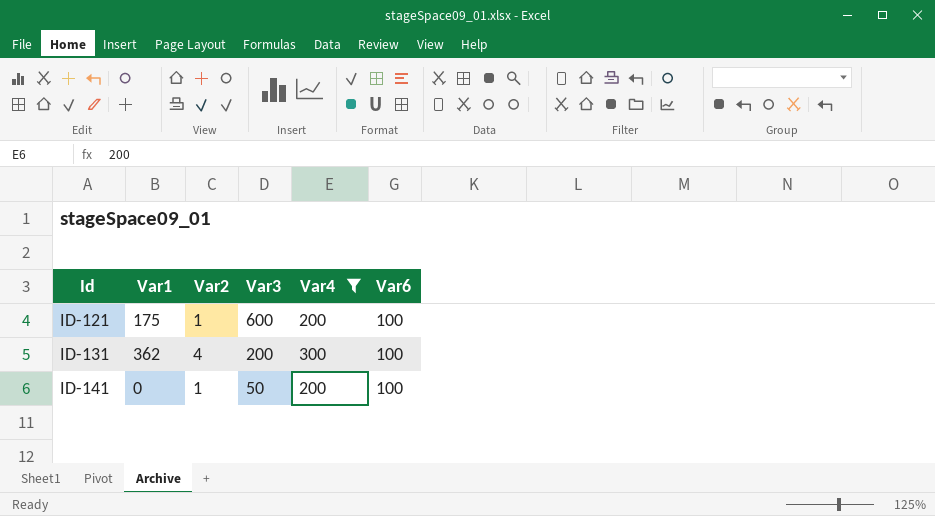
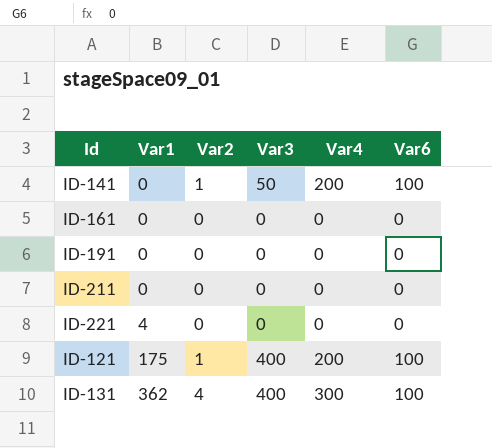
filter: Var4 != 0 -> none
row order: Id ascending -> Var1 ascending
ID-121 | Var3: 600 -> 400
ID-131 | Var3: 200 -> 400

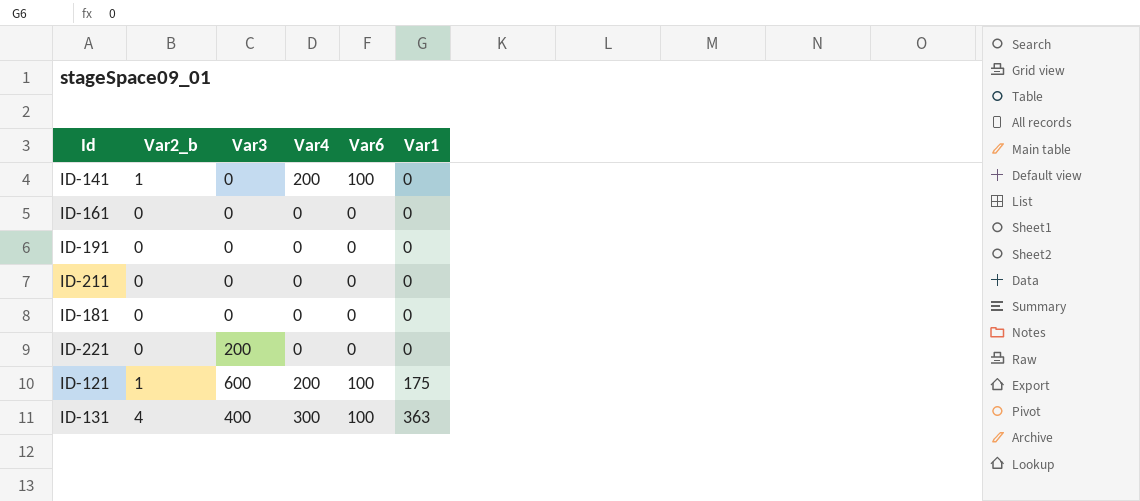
column name: Var2 -> Var2_b
column Var1 | position: 2 -> 6
ID-141 | Var3: 50 -> 0
row ID-181: none -> 0 | 0 | 0 | 0 | 0
ID-221 | Var3: 0 -> 200
ID-221 | Var1: 4 -> 0
ID-121 | Var3: 400 -> 600
ID-131 | Var1: 362 -> 363

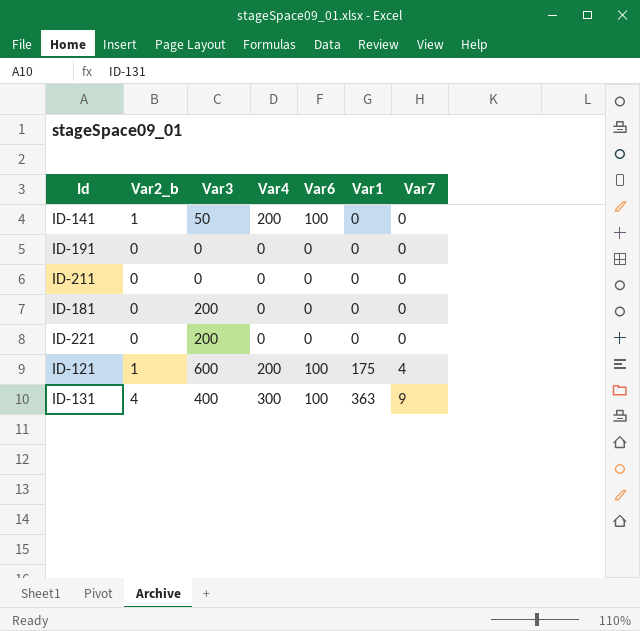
column Var7 | position: none -> 7
row ID-161: 0 | 0 | 0 | 0 | 0 -> none
ID-141 | Var3: 0 -> 50
ID-181 | Var3: 0 -> 200

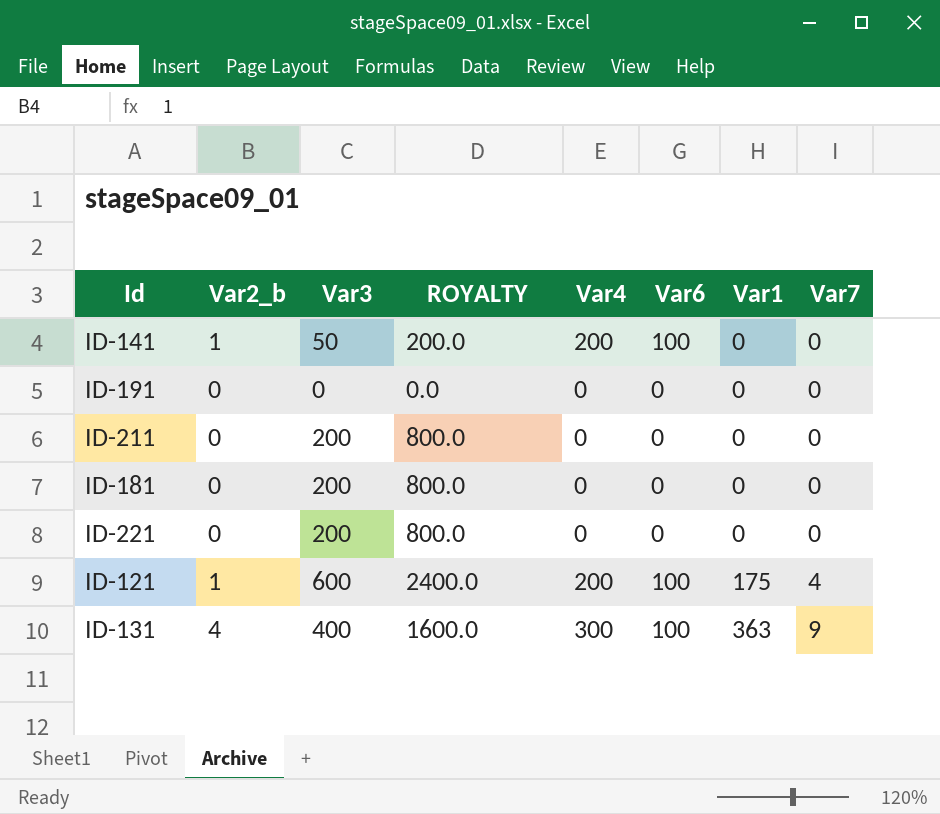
column ROYALTY | formula: none -> [Var3] * 4
ID-211 | Var3: 0 -> 200

